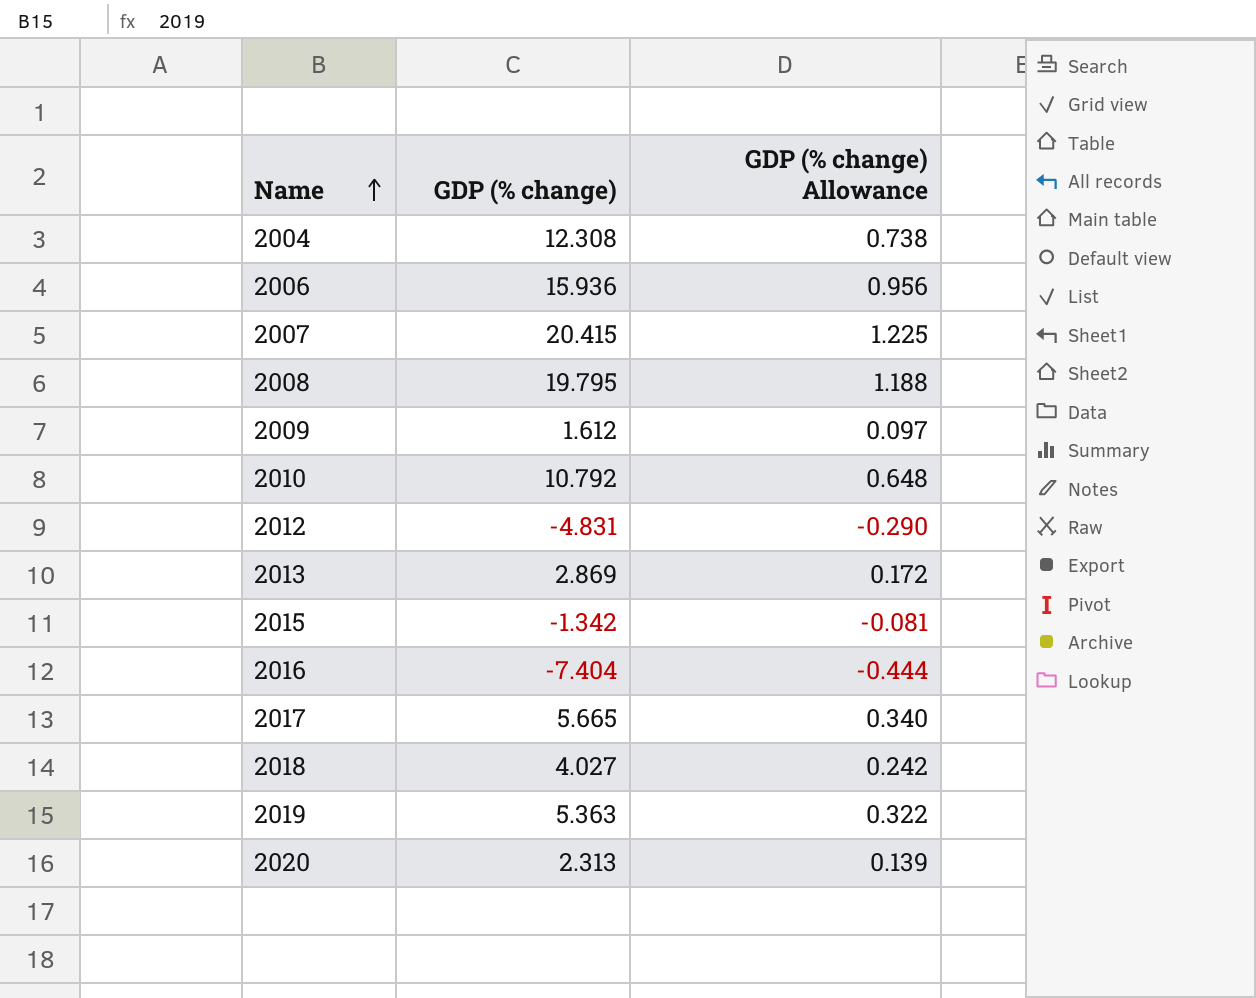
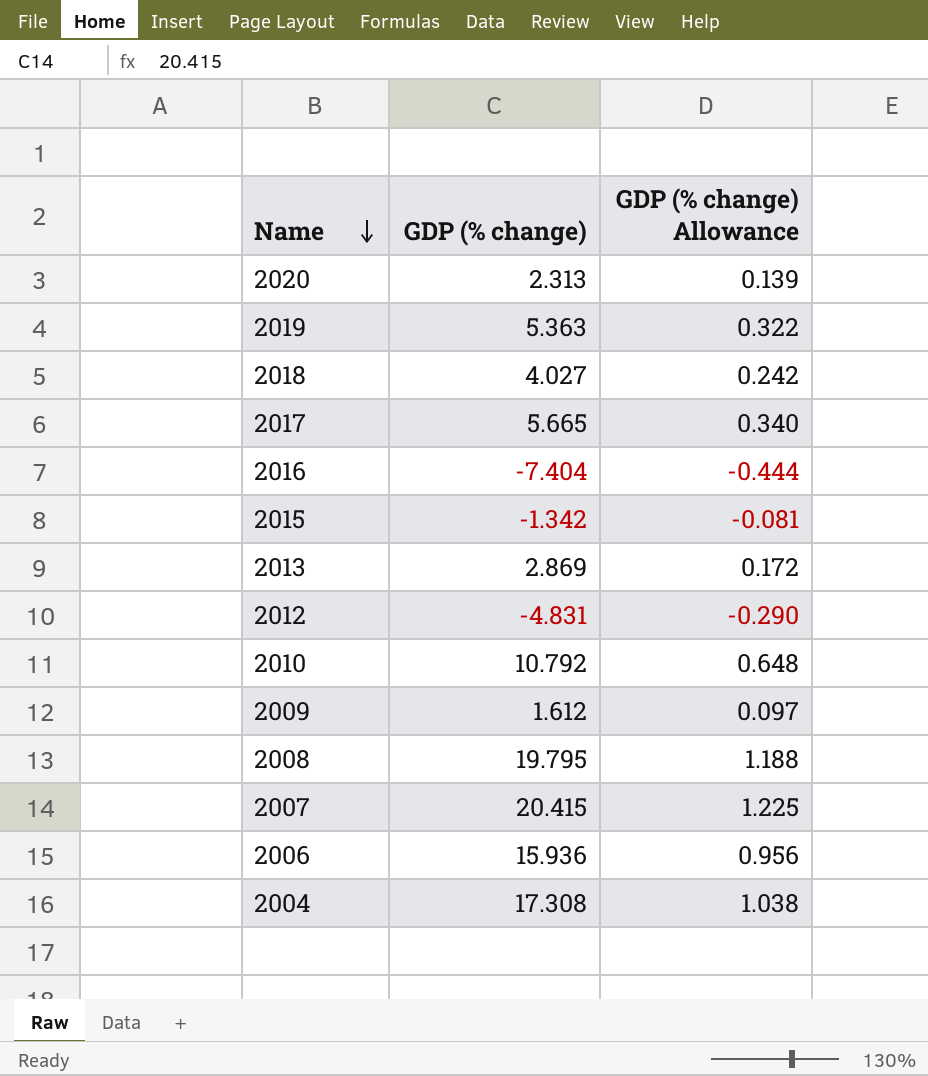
row order: Name ascending -> Name descending
2004 | GDP (% change): 12.308 -> 17.308
2004 | GDP (% change) Allowance: 0.738 -> 1.038

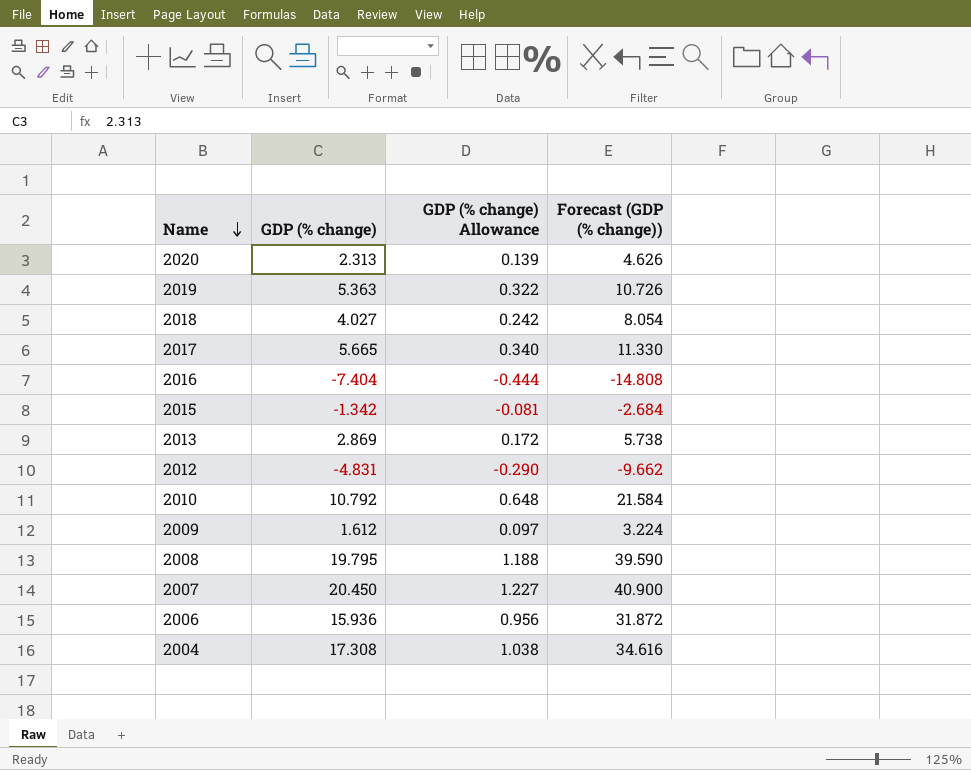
column Forecast (GDP (% change)) | formula: none -> [GDP (% change)] * 2
2007 | GDP (% change): 20.415 -> 20.450
2007 | GDP (% change) Allowance: 1.225 -> 1.227

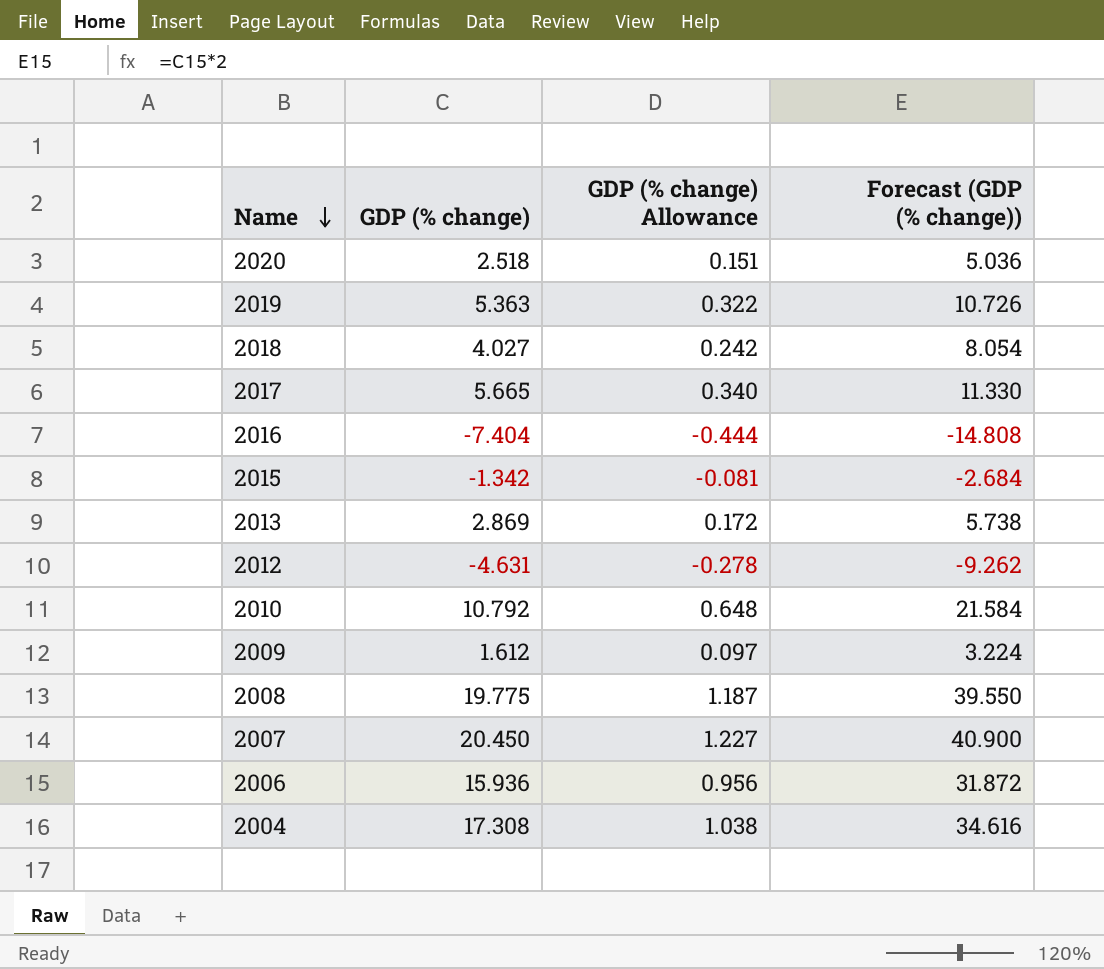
2020 | GDP (% change): 2.313 -> 2.518
2020 | GDP (% change) Allowance: 0.139 -> 0.151
2020 | Forecast (GDP (% change)): 4.626 -> 5.036
2012 | GDP (% change): -4.831 -> -4.631
2012 | GDP (% change) Allowance: -0.290 -> -0.278
2012 | Forecast (GDP (% change)): -9.662 -> -9.262
2008 | GDP (% change): 19.795 -> 19.775
2008 | GDP (% change) Allowance: 1.188 -> 1.187
2008 | Forecast (GDP (% change)): 39.590 -> 39.550

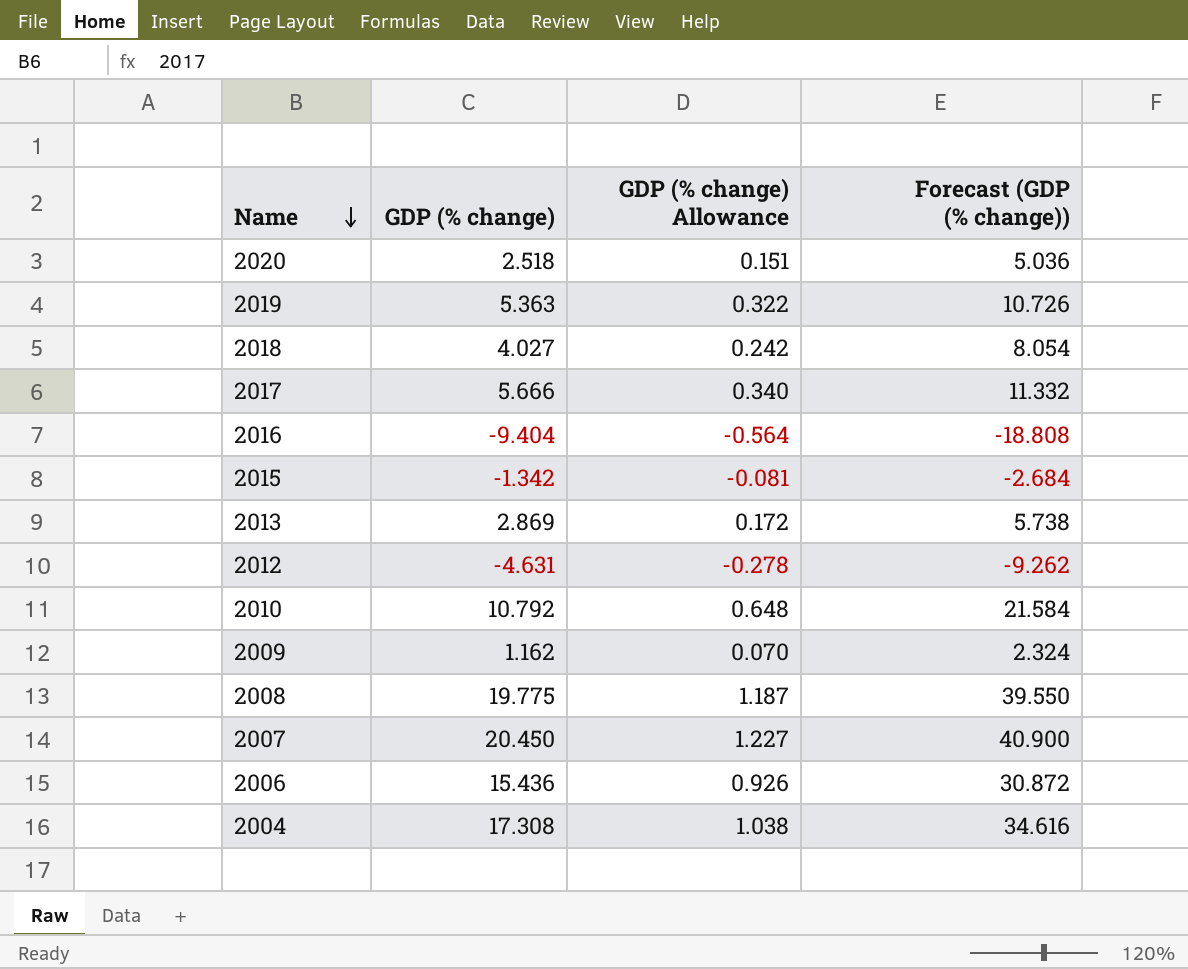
2017 | GDP (% change): 5.665 -> 5.666
2017 | Forecast (GDP (% change)): 11.330 -> 11.332
2016 | GDP (% change): -7.404 -> -9.404
2016 | GDP (% change) Allowance: -0.444 -> -0.564
2016 | Forecast (GDP (% change)): -14.808 -> -18.808
2009 | GDP (% change): 1.612 -> 1.162
2009 | GDP (% change) Allowance: 0.097 -> 0.070
2009 | Forecast (GDP (% change)): 3.224 -> 2.324
2006 | GDP (% change): 15.936 -> 15.436
2006 | GDP (% change) Allowance: 0.956 -> 0.926
2006 | Forecast (GDP (% change)): 31.872 -> 30.872

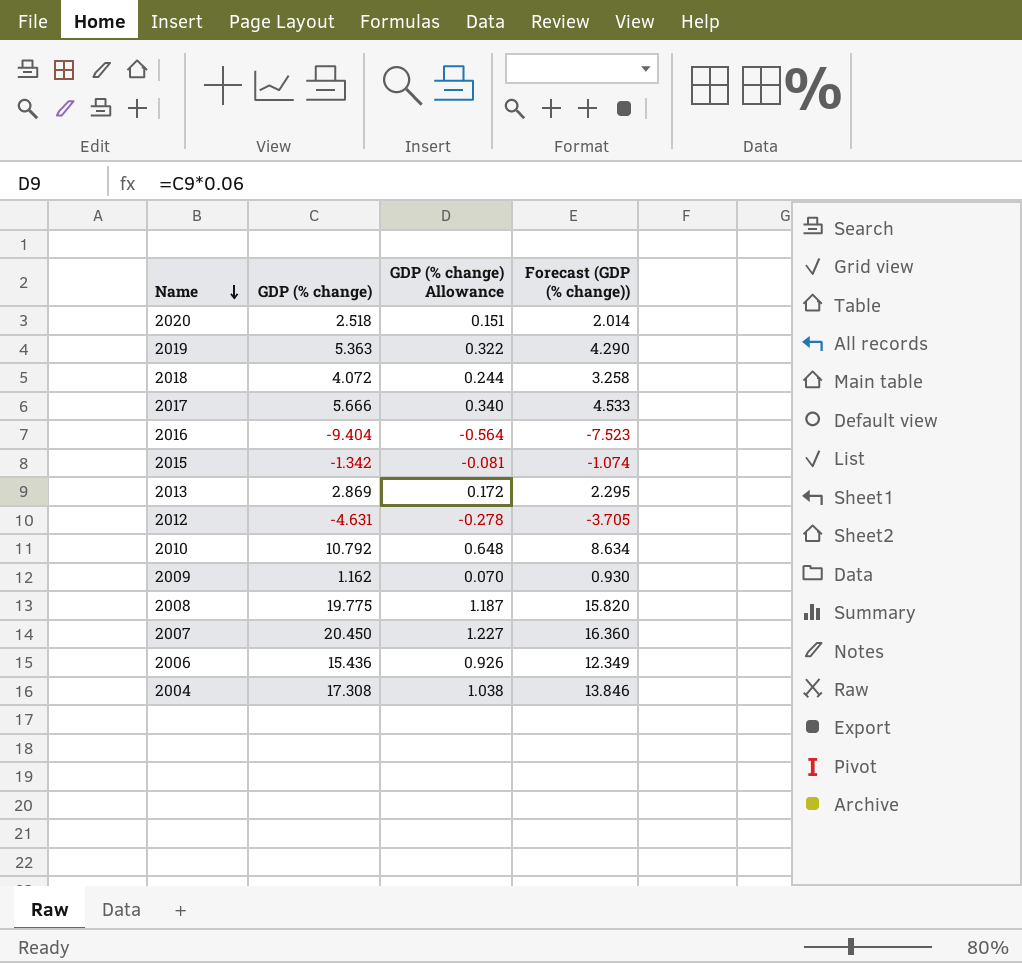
column Forecast (GDP (% change)) | formula: [GDP (% change)] * 2 -> [GDP (% change)] * 0.8
2018 | GDP (% change): 4.027 -> 4.072
2018 | GDP (% change) Allowance: 0.242 -> 0.244

